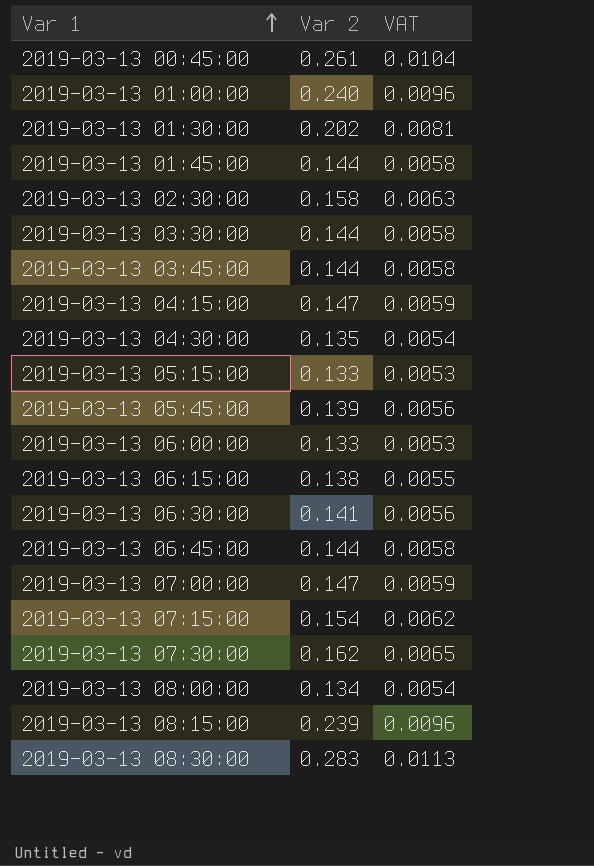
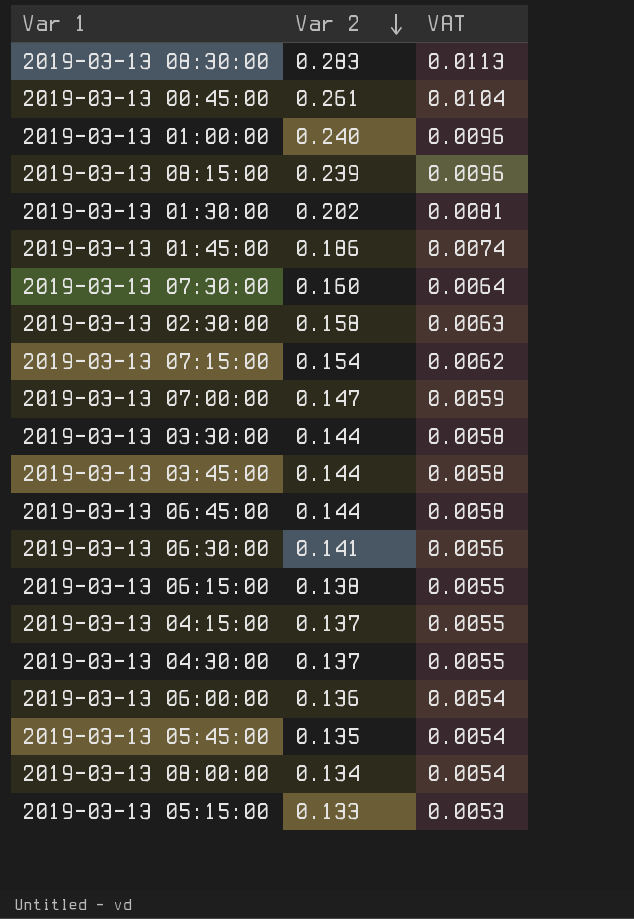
row order: Var 1 ascending -> Var 2 descending
2019-03-13 01:45:00 | Var 2: 0.144 -> 0.186
2019-03-13 01:45:00 | VAT: 0.0058 -> 0.0074
2019-03-13 07:30:00 | Var 2: 0.162 -> 0.160
2019-03-13 07:30:00 | VAT: 0.0065 -> 0.0064
2019-03-13 04:15:00 | Var 2: 0.147 -> 0.137
2019-03-13 04:15:00 | VAT: 0.0059 -> 0.0055
2019-03-13 04:30:00 | Var 2: 0.135 -> 0.137
2019-03-13 04:30:00 | VAT: 0.0054 -> 0.0055
2019-03-13 06:00:00 | Var 2: 0.133 -> 0.136
2019-03-13 06:00:00 | VAT: 0.0053 -> 0.0054
2019-03-13 05:45:00 | Var 2: 0.139 -> 0.135
2019-03-13 05:45:00 | VAT: 0.0056 -> 0.0054

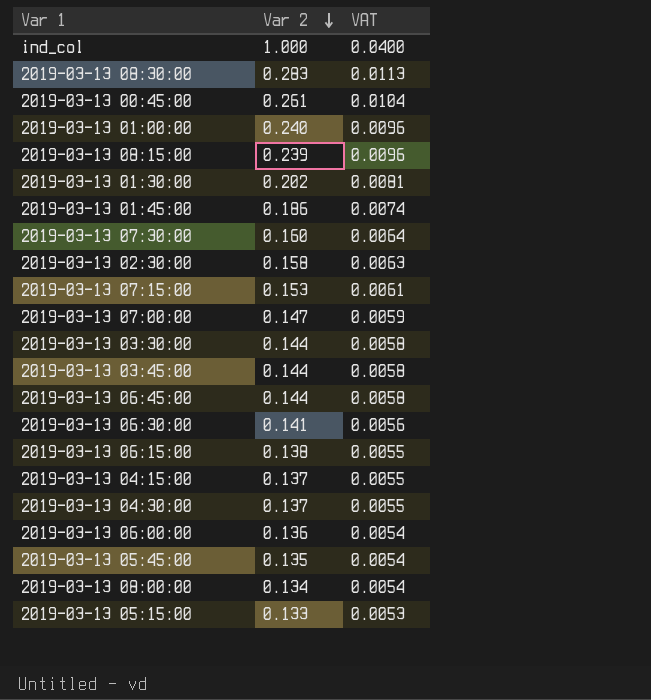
row ind_col: none -> 1.000 | 0.0400
2019-03-13 07:15:00 | Var 2: 0.154 -> 0.153
2019-03-13 07:15:00 | VAT: 0.0062 -> 0.0061

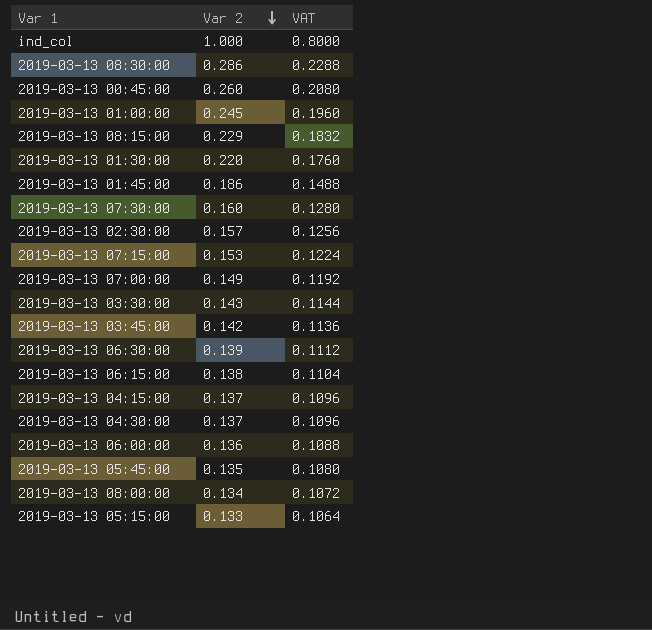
column VAT | formula: [Var 2] * 0.04 -> [Var 2] * 0.8
row 2019-03-13 06:45:00: 0.144 | 0.0058 -> none
2019-03-13 08:30:00 | Var 2: 0.283 -> 0.286
2019-03-13 00:45:00 | Var 2: 0.261 -> 0.260
2019-03-13 01:00:00 | Var 2: 0.240 -> 0.245
2019-03-13 08:15:00 | Var 2: 0.239 -> 0.229
2019-03-13 01:30:00 | Var 2: 0.202 -> 0.220
2019-03-13 02:30:00 | Var 2: 0.158 -> 0.157
2019-03-13 07:00:00 | Var 2: 0.147 -> 0.149
2019-03-13 03:30:00 | Var 2: 0.144 -> 0.143
2019-03-13 03:45:00 | Var 2: 0.144 -> 0.142
2019-03-13 06:30:00 | Var 2: 0.141 -> 0.139

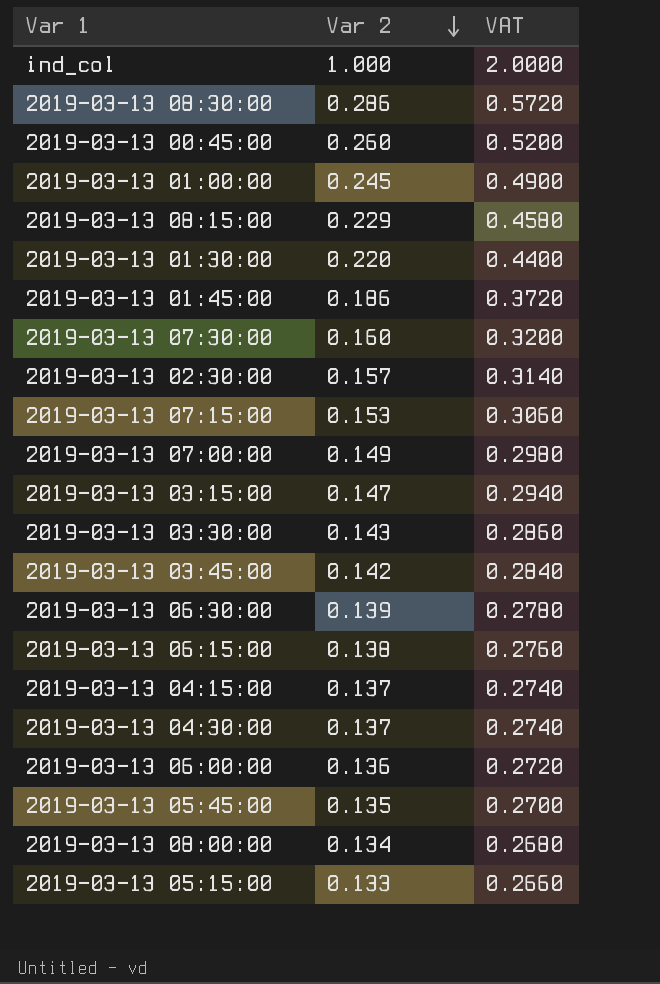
column VAT | formula: [Var 2] * 0.8 -> [Var 2] * 2
row 2019-03-13 03:15:00: none -> 0.147 | 0.2940

